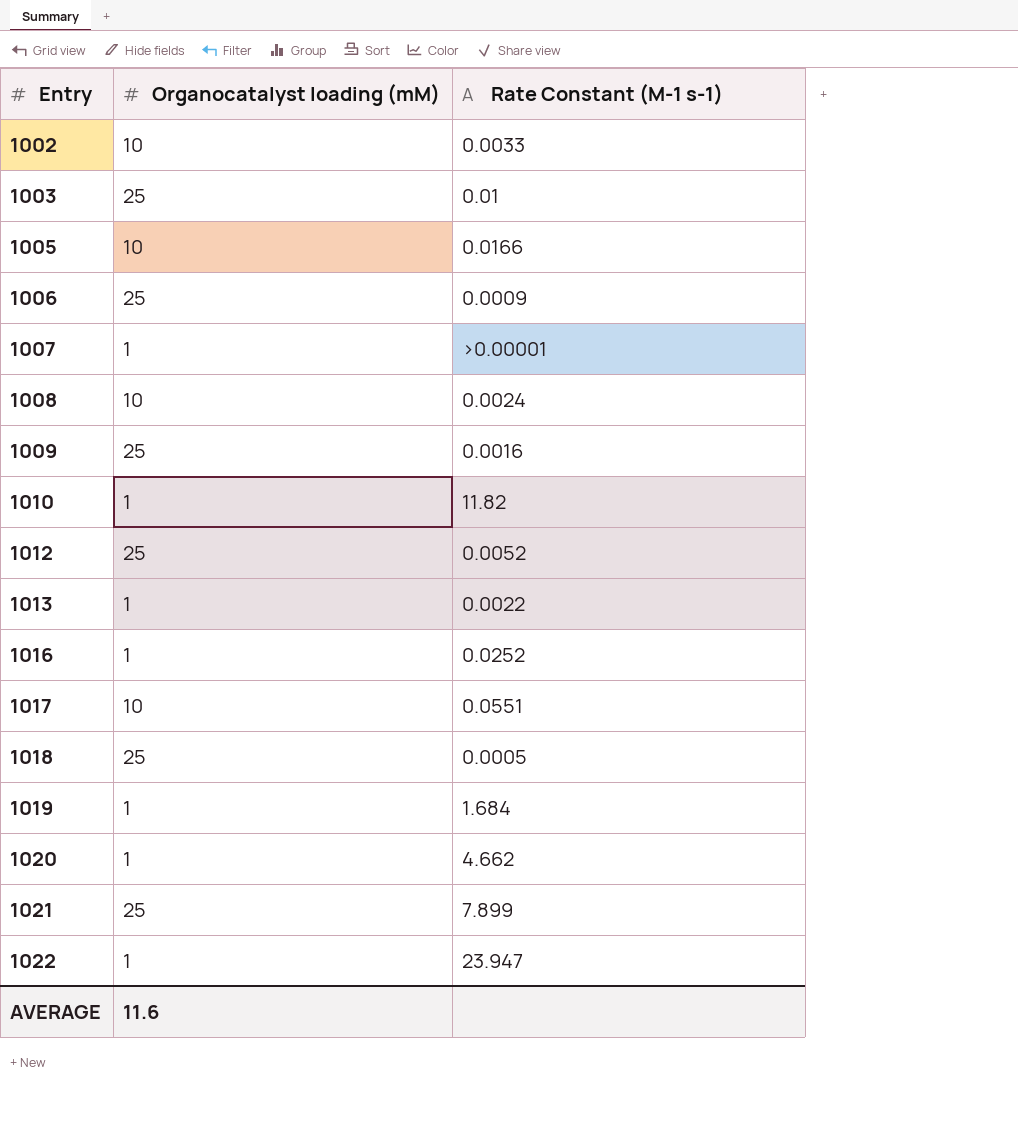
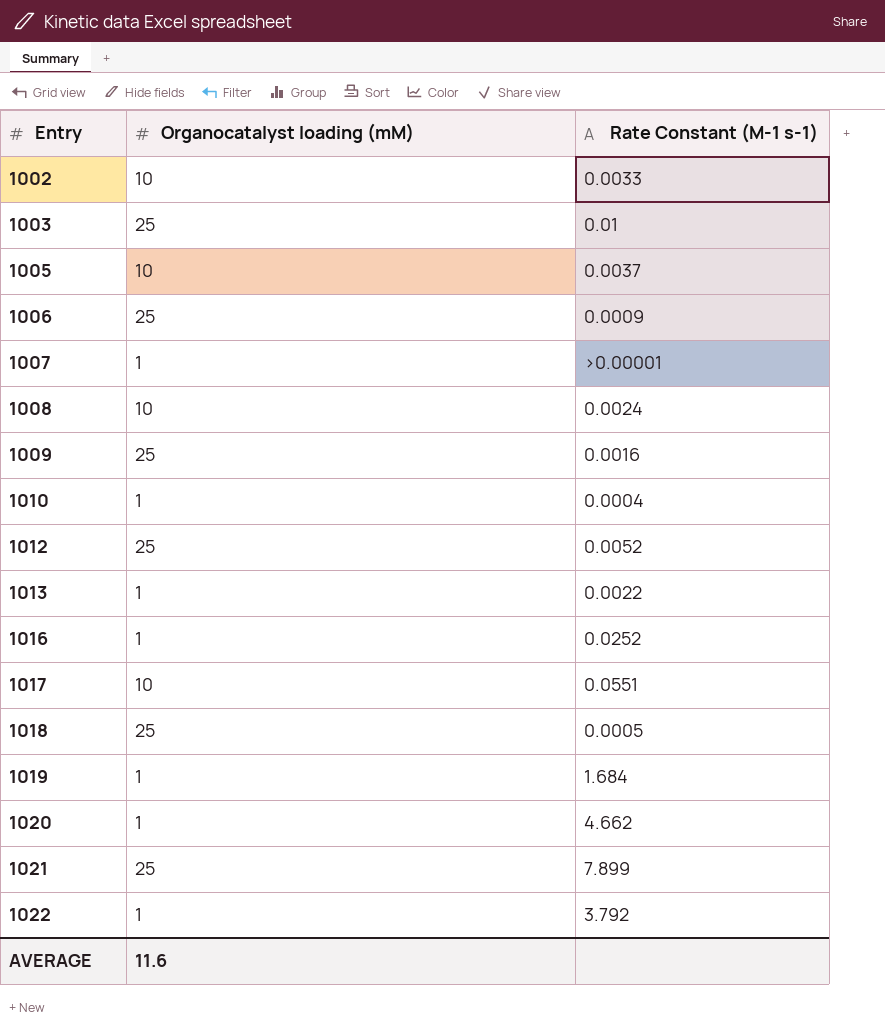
1005 | Rate Constant (M-1 s-1): 0.0166 -> 0.0037
1010 | Rate Constant (M-1 s-1): 11.82 -> 0.0004
1022 | Rate Constant (M-1 s-1): 23.947 -> 3.792

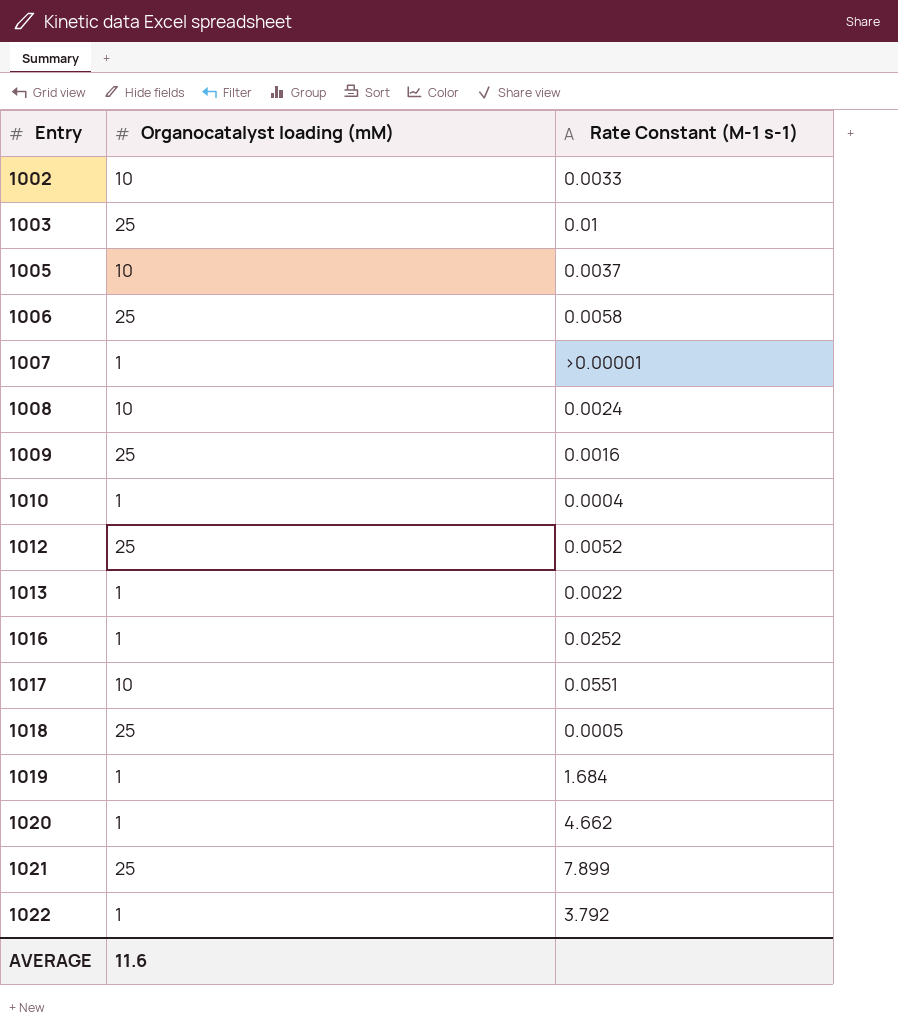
1006 | Rate Constant (M-1 s-1): 0.0009 -> 0.0058

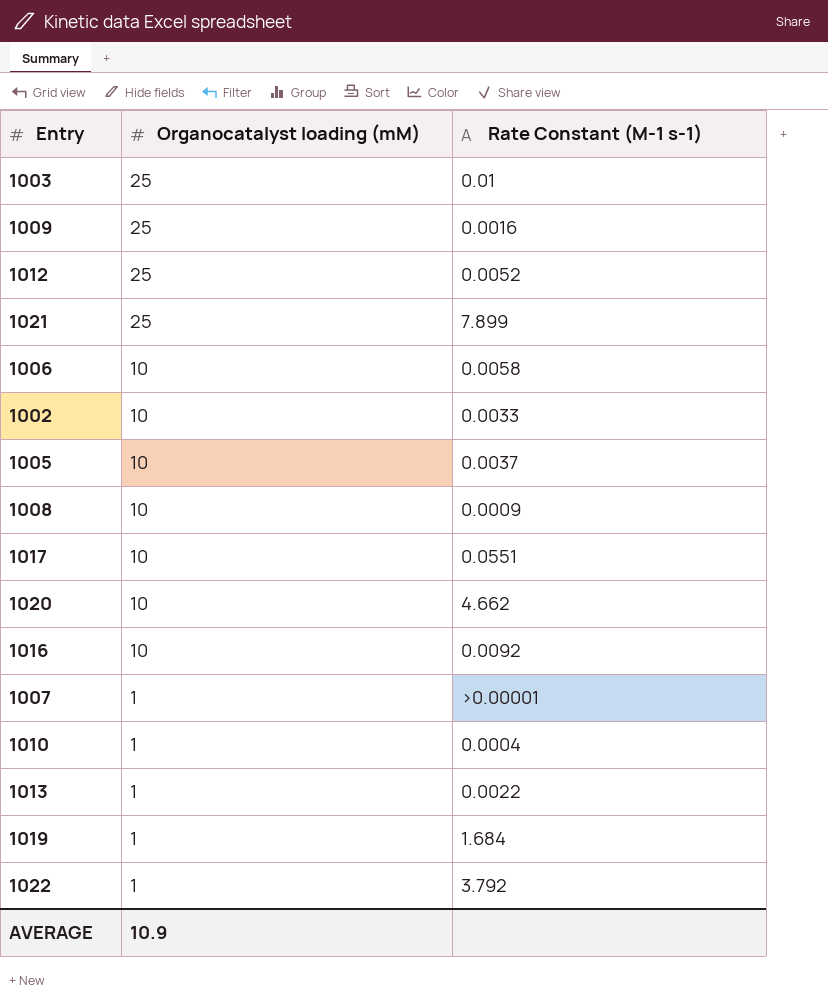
row order: Entry ascending -> Organocatalyst loading (mM) descending
row 1018: 25 | 0.0005 -> none
1006 | Organocatalyst loading (mM): 25 -> 10
1008 | Rate Constant (M-1 s-1): 0.0024 -> 0.0009
1020 | Organocatalyst loading (mM): 1 -> 10
1016 | Organocatalyst loading (mM): 1 -> 10
1016 | Rate Constant (M-1 s-1): 0.0252 -> 0.0092
AVERAGE | Organocatalyst loading (mM): 11.6 -> 10.9

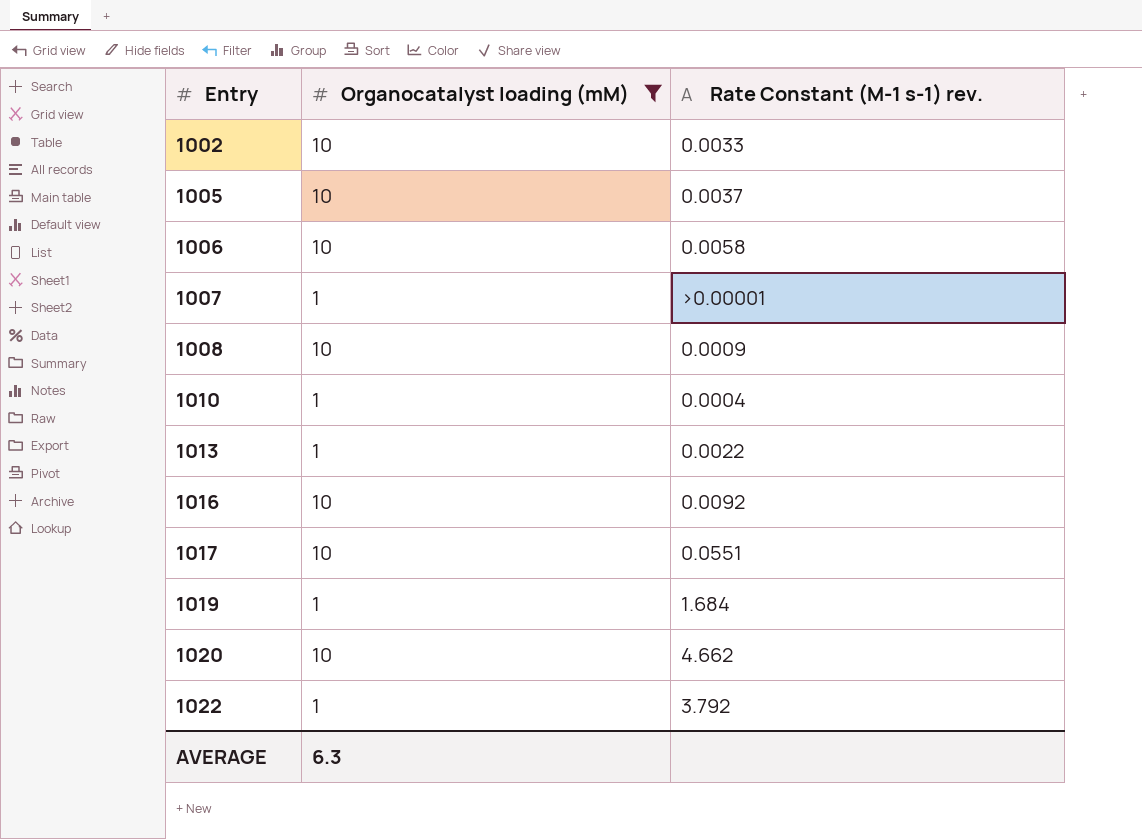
filter: none -> Organocatalyst loading (mM) != 25
row order: Organocatalyst loading (mM) descending -> Entry ascending
column name: Rate Constant (M-1 s-1) -> Rate Constant (M-1 s-1) rev.
AVERAGE | Organocatalyst loading (mM): 10.9 -> 6.3

